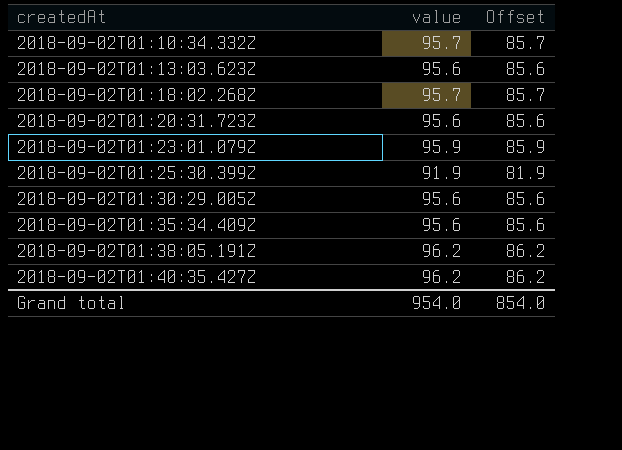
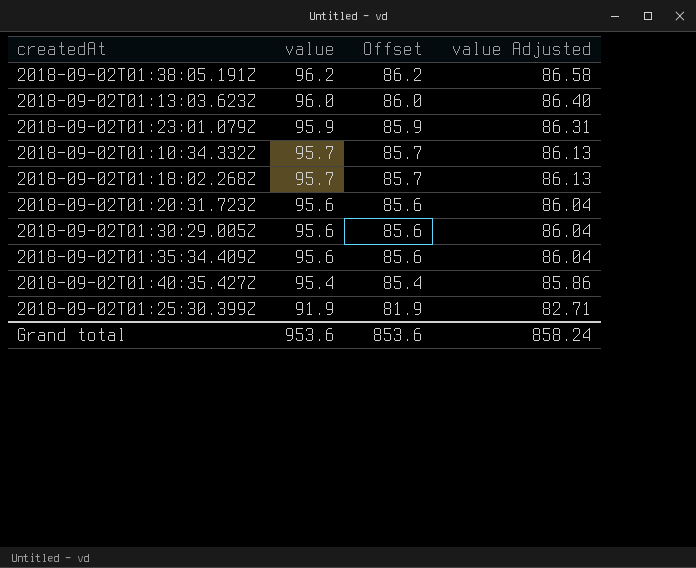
row order: createdAt ascending -> value descending
column value Adjusted | formula: none -> [value] * 0.9
2018-09-02T01:13:03.623Z | value: 95.6 -> 96.0
2018-09-02T01:13:03.623Z | Offset: 85.6 -> 86.0
2018-09-02T01:40:35.427Z | value: 96.2 -> 95.4
2018-09-02T01:40:35.427Z | Offset: 86.2 -> 85.4
Grand total | value: 954.0 -> 953.6
Grand total | Offset: 854.0 -> 853.6

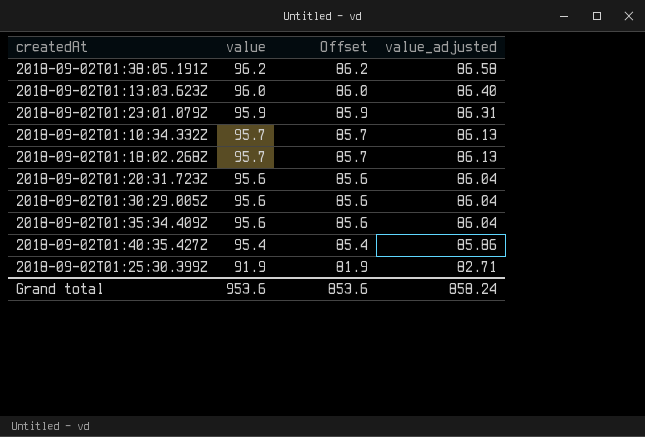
column name: value Adjusted -> value_adjusted

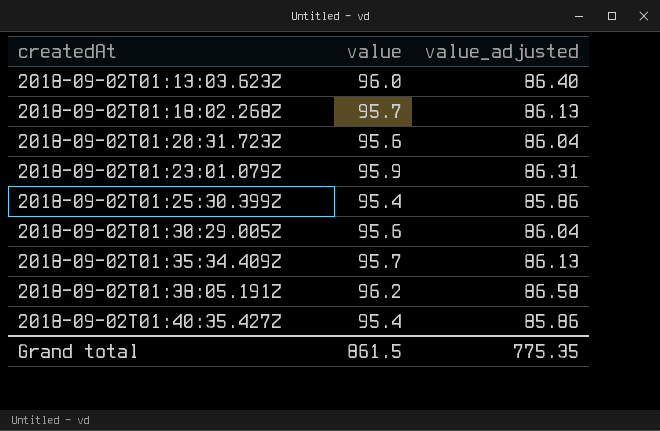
row order: value descending -> createdAt ascending
column Offset | formula: [value] - 10 -> none
row 2018-09-02T01:10:34.332Z: 95.7 | 85.7 | 86.13 -> none
2018-09-02T01:25:30.399Z | value: 91.9 -> 95.4
2018-09-02T01:25:30.399Z | value_adjusted: 82.71 -> 85.86
2018-09-02T01:35:34.409Z | value: 95.6 -> 95.7
2018-09-02T01:35:34.409Z | value_adjusted: 86.04 -> 86.13
Grand total | value: 953.6 -> 861.5
Grand total | value_adjusted: 858.24 -> 775.35

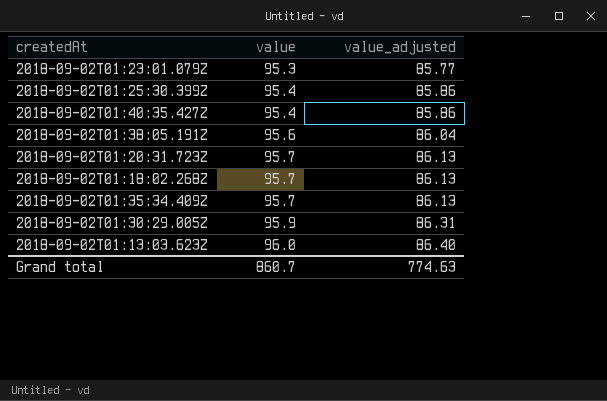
row order: createdAt ascending -> value ascending
2018-09-02T01:23:01.079Z | value: 95.9 -> 95.3
2018-09-02T01:23:01.079Z | value_adjusted: 86.31 -> 85.77
2018-09-02T01:38:05.191Z | value: 96.2 -> 95.6
2018-09-02T01:38:05.191Z | value_adjusted: 86.58 -> 86.04
2018-09-02T01:20:31.723Z | value: 95.6 -> 95.7
2018-09-02T01:20:31.723Z | value_adjusted: 86.04 -> 86.13
2018-09-02T01:30:29.005Z | value: 95.6 -> 95.9
2018-09-02T01:30:29.005Z | value_adjusted: 86.04 -> 86.31
Grand total | value: 861.5 -> 860.7
Grand total | value_adjusted: 775.35 -> 774.63

